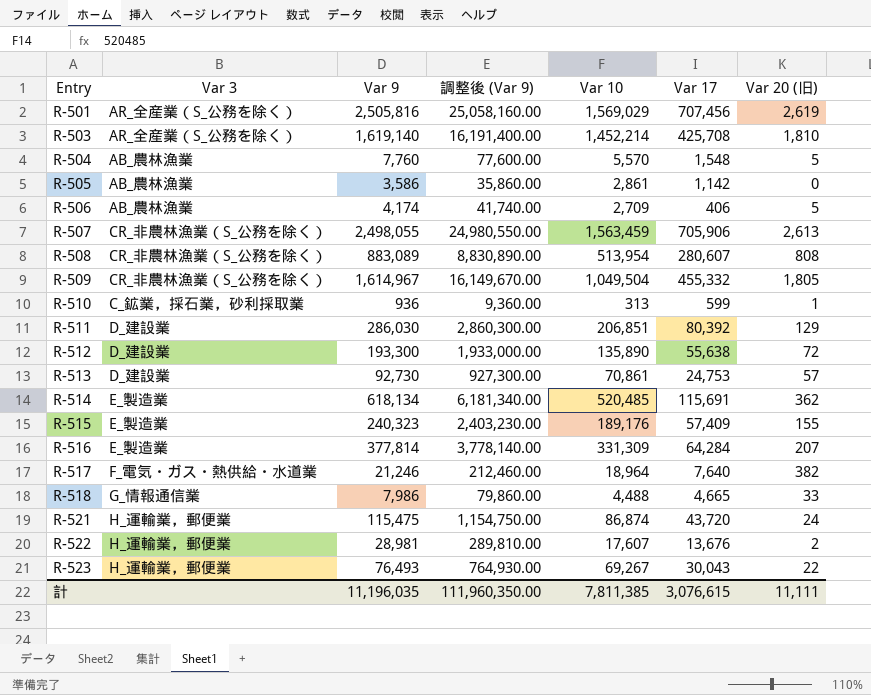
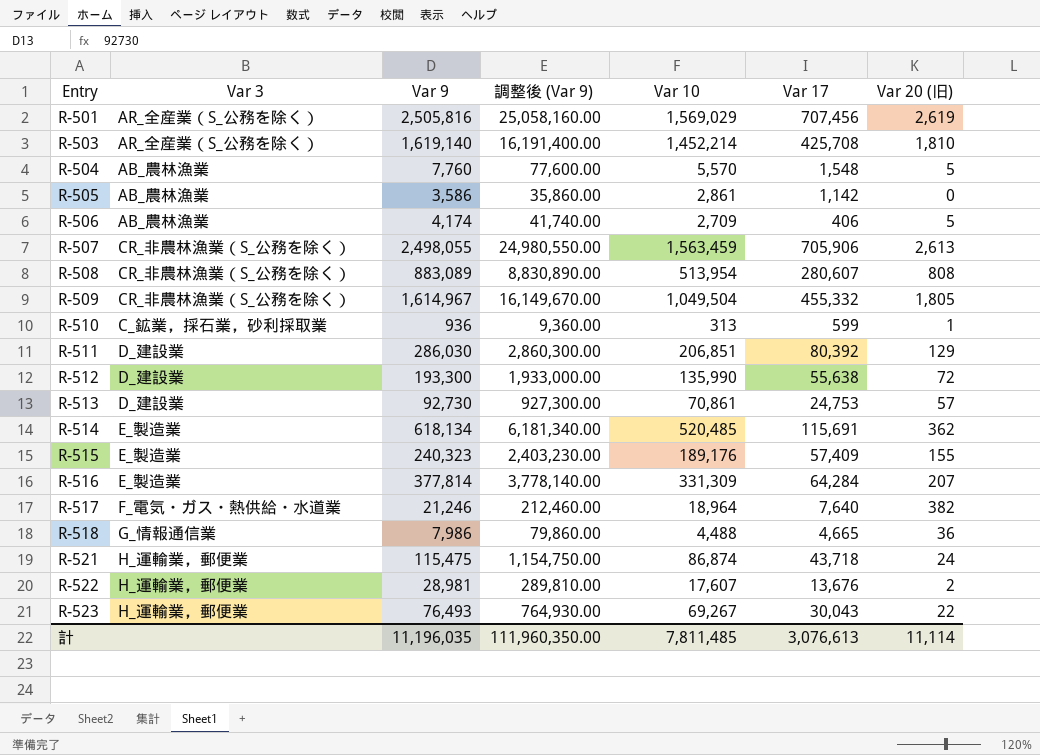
R-512 | Var 10: 135,890 -> 135,990
R-518 | Var 20 (旧): 33 -> 36
R-521 | Var 17: 43,720 -> 43,718
計 | Var 10: 7,811,385 -> 7,811,485
計 | Var 17: 3,076,615 -> 3,076,613
計 | Var 20 (旧): 11,111 -> 11,114

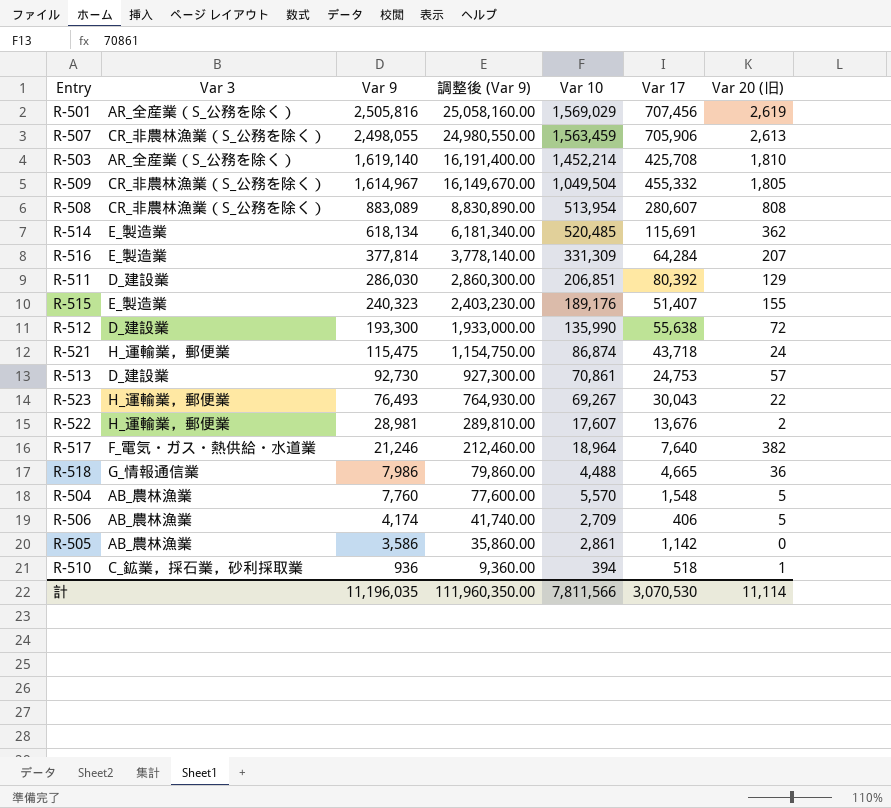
row order: Entry ascending -> Var 9 descending
R-515 | Var 17: 57,409 -> 51,407
R-510 | Var 10: 313 -> 394
R-510 | Var 17: 599 -> 518
計 | Var 10: 7,811,485 -> 7,811,566
計 | Var 17: 3,076,613 -> 3,070,530

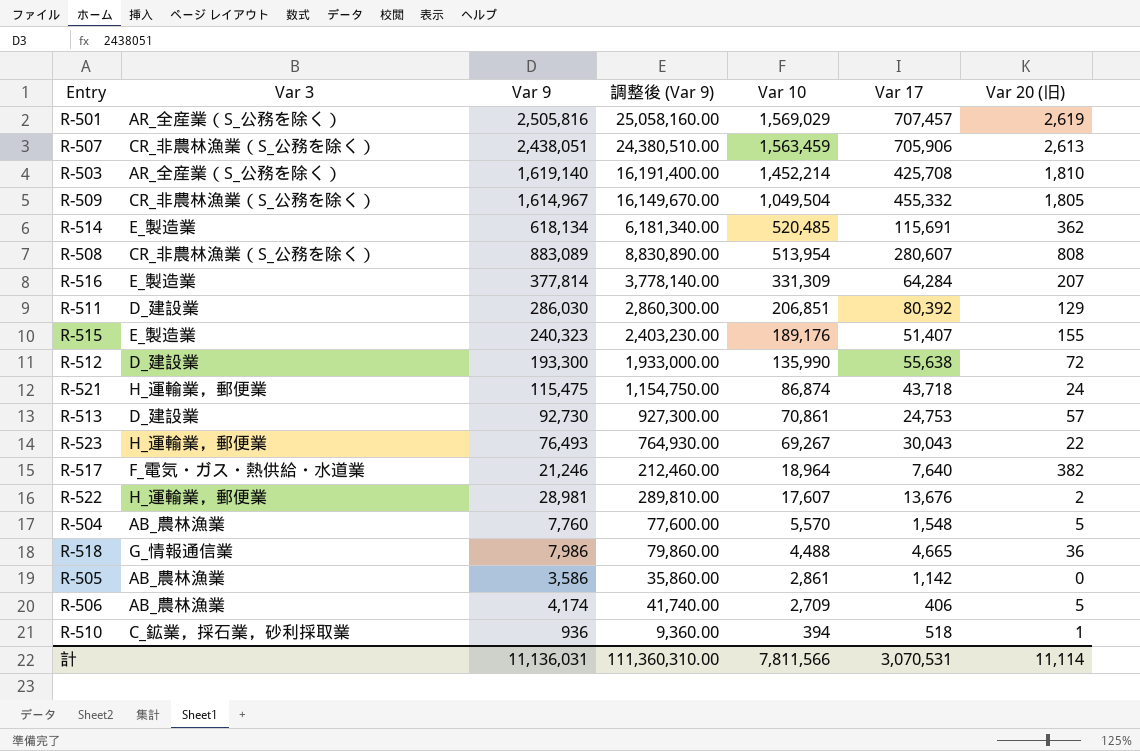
row order: Var 9 descending -> Var 10 descending
R-501 | Var 17: 707,456 -> 707,457
R-507 | Var 9: 2,498,055 -> 2,438,051
R-507 | 調整後 (Var 9): 24,980,550.00 -> 24,380,510.00
計 | Var 9: 11,196,035 -> 11,136,031
計 | 調整後 (Var 9): 111,960,350.00 -> 111,360,310.00
計 | Var 17: 3,070,530 -> 3,070,531

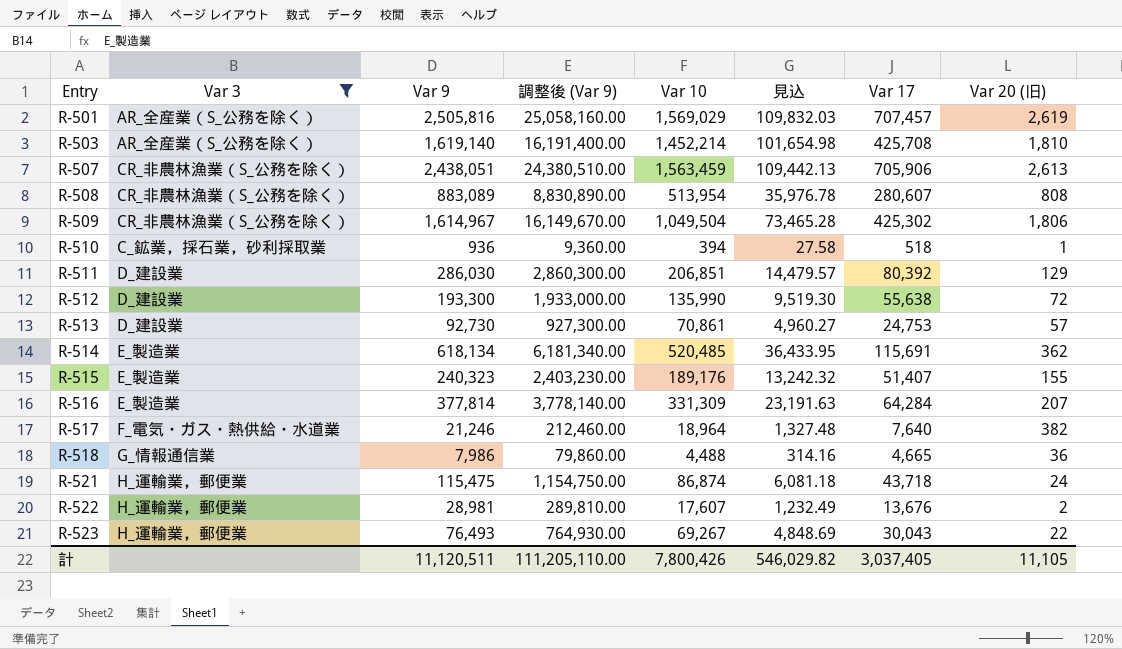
filter: none -> Var 3 != AB_農林漁業
row order: Var 10 descending -> Entry ascending
column 見込 | formula: none -> [Var 10] * 0.07
R-509 | Var 17: 455,332 -> 425,302
R-509 | Var 20 (旧): 1,805 -> 1,806
計 | Var 9: 11,136,031 -> 11,120,511
計 | 調整後 (Var 9): 111,360,310.00 -> 111,205,110.00
計 | Var 10: 7,811,566 -> 7,800,426
計 | Var 17: 3,070,531 -> 3,037,405
計 | Var 20 (旧): 11,114 -> 11,105

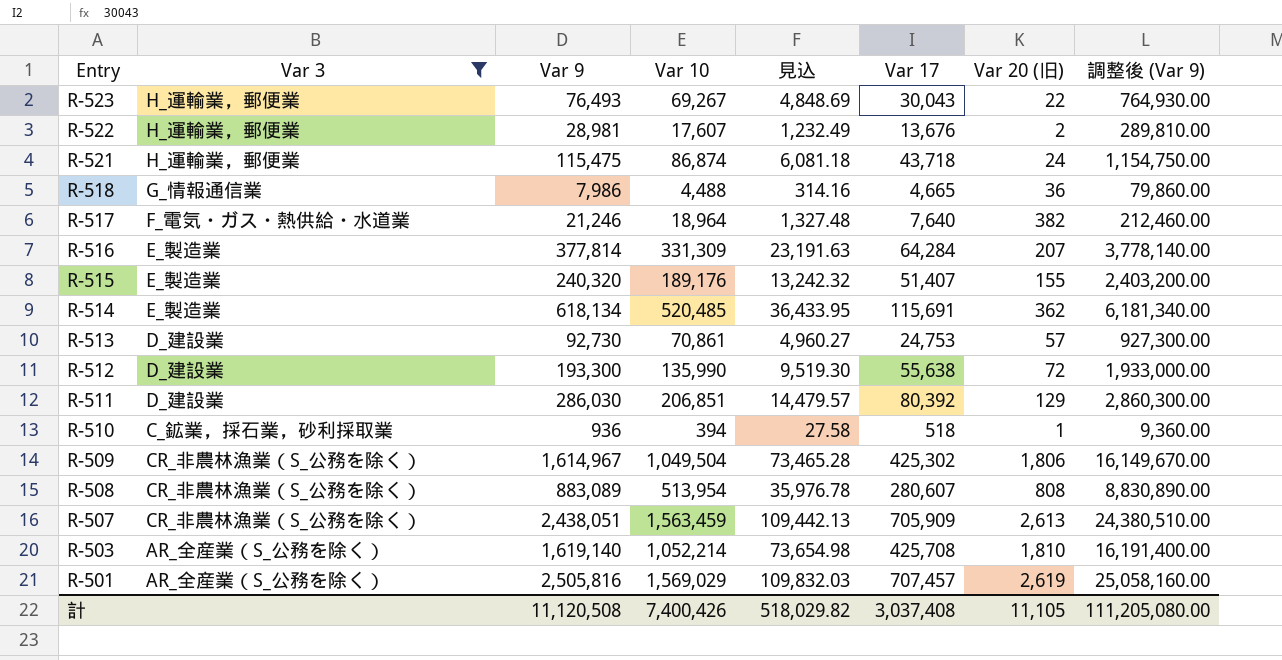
row order: Entry ascending -> Entry descending
column 調整後 (Var 9) | position: 4 -> 8
R-515 | Var 9: 240,323 -> 240,320
R-515 | 調整後 (Var 9): 2,403,230.00 -> 2,403,200.00
R-507 | Var 17: 705,906 -> 705,909
R-503 | Var 10: 1,452,214 -> 1,052,214
R-503 | 見込: 101,654.98 -> 73,654.98
計 | Var 9: 11,120,511 -> 11,120,508
計 | Var 10: 7,800,426 -> 7,400,426
計 | 見込: 546,029.82 -> 518,029.82
計 | Var 17: 3,037,405 -> 3,037,408
計 | 調整後 (Var 9): 111,205,110.00 -> 111,205,080.00

